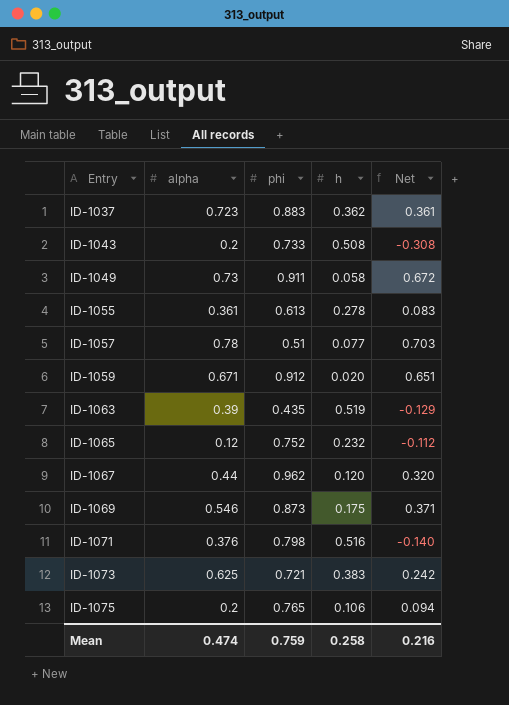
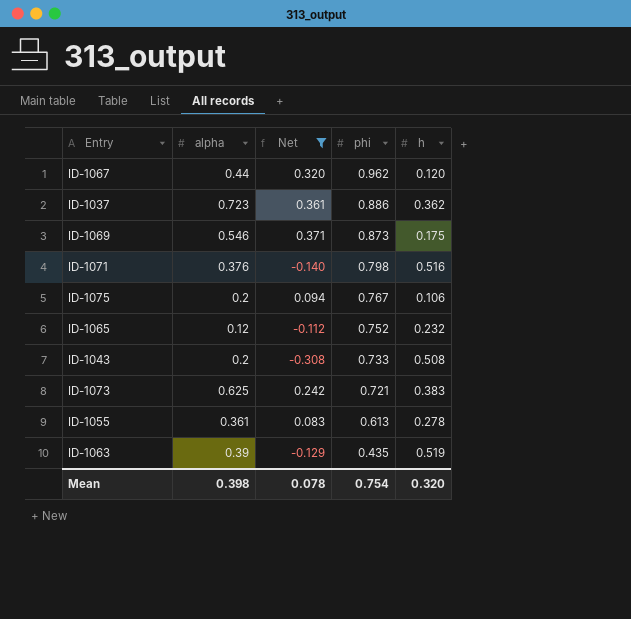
filter: none -> Net <= 0.371
row order: Entry ascending -> phi descending
column Net | position: 5 -> 3
ID-1037 | phi: 0.883 -> 0.886
ID-1075 | phi: 0.765 -> 0.767
Mean | alpha: 0.474 -> 0.398
Mean | Net: 0.216 -> 0.078
Mean | phi: 0.759 -> 0.754
Mean | h: 0.258 -> 0.320

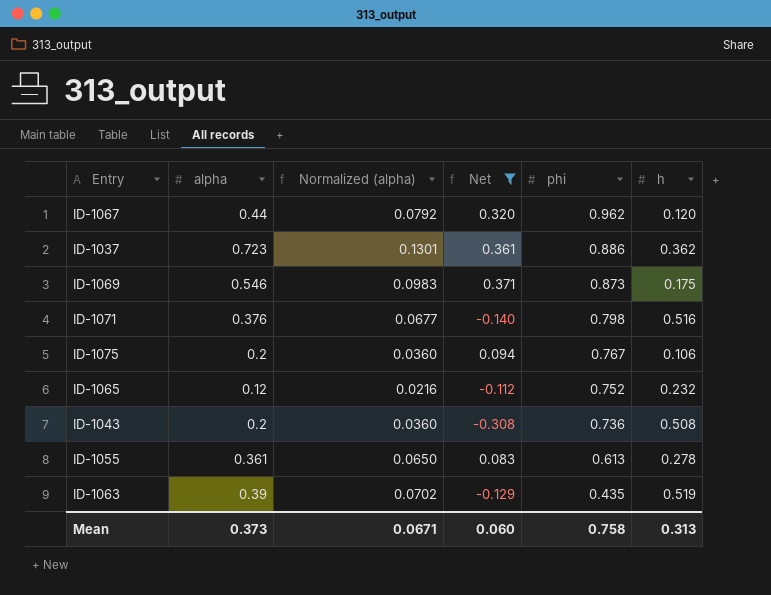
column Normalized (alpha) | formula: none -> [alpha] * 0.18
row ID-1073: 0.625 | 0.242 | 0.721 | 0.383 -> none
ID-1043 | phi: 0.733 -> 0.736
Mean | alpha: 0.398 -> 0.373
Mean | Net: 0.078 -> 0.060
Mean | phi: 0.754 -> 0.758
Mean | h: 0.320 -> 0.313

